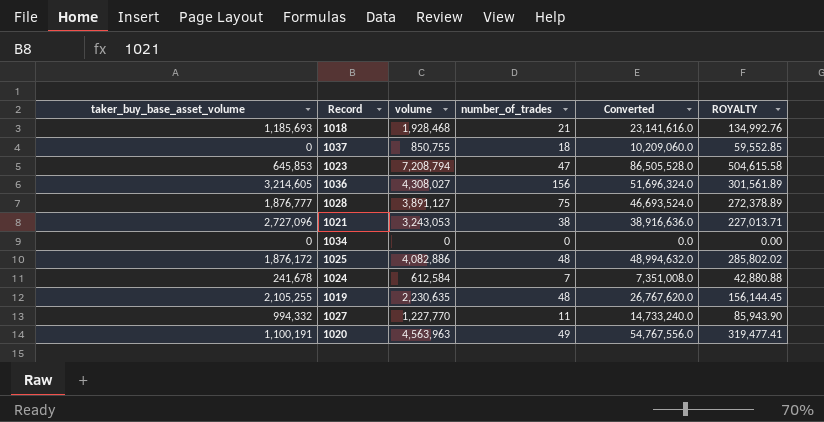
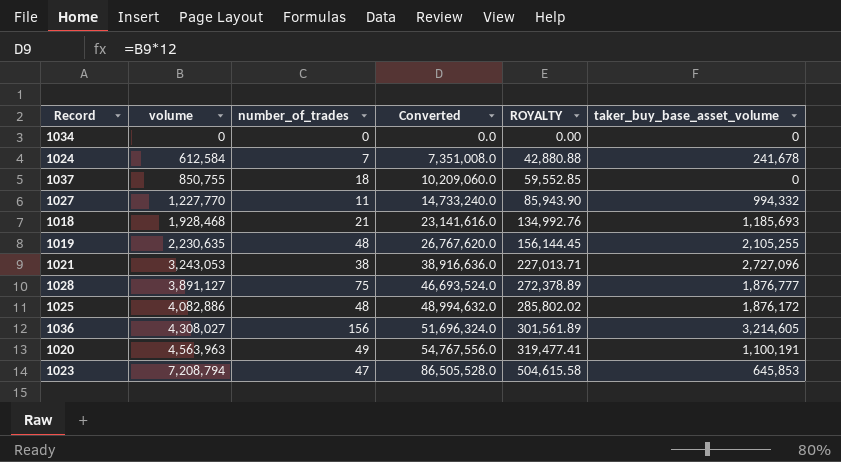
row order: none -> volume ascending
column taker_buy_base_asset_volume | position: 1 -> 6

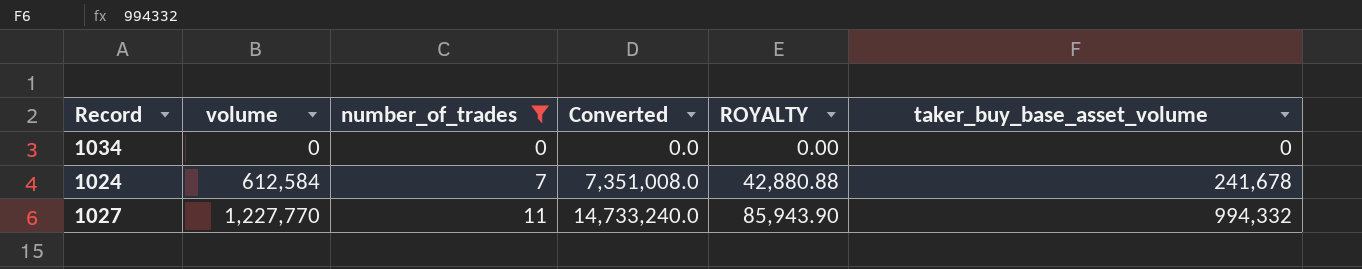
filter: none -> number_of_trades <= 11

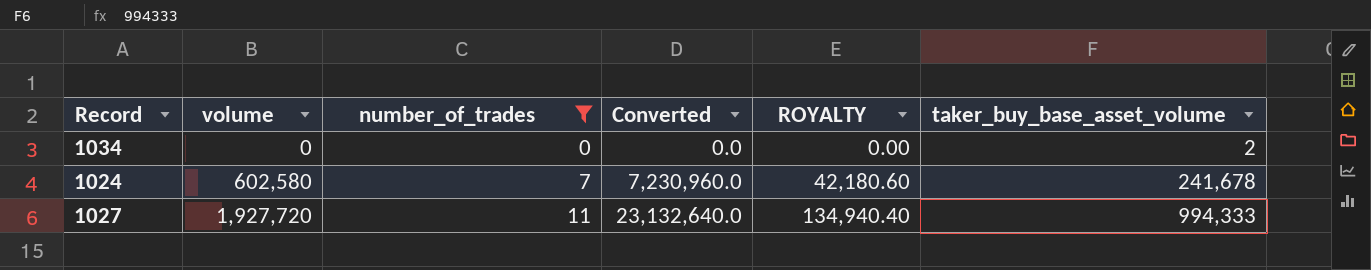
1034 | taker_buy_base_asset_volume: 0 -> 2
1024 | volume: 612,584 -> 602,580
1024 | Converted: 7,351,008.0 -> 7,230,960.0
1024 | ROYALTY: 42,880.88 -> 42,180.60
1027 | volume: 1,227,770 -> 1,927,720
1027 | Converted: 14,733,240.0 -> 23,132,640.0
1027 | ROYALTY: 85,943.90 -> 134,940.40
1027 | taker_buy_base_asset_volume: 994,332 -> 994,333

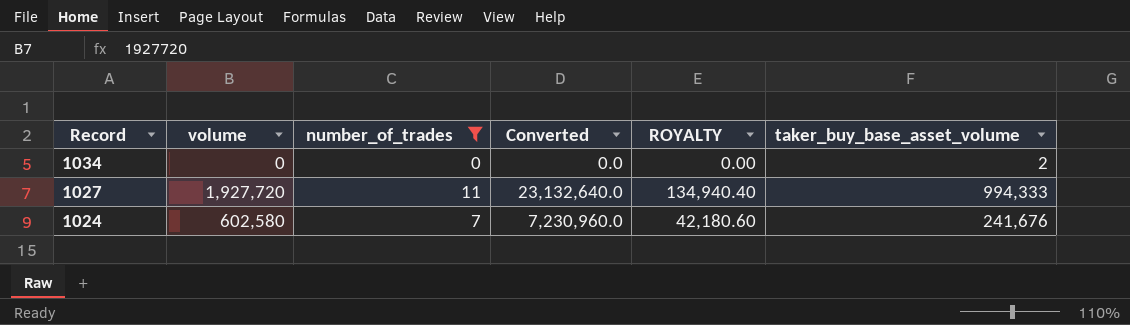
row order: volume ascending -> Record descending
1024 | taker_buy_base_asset_volume: 241,678 -> 241,676

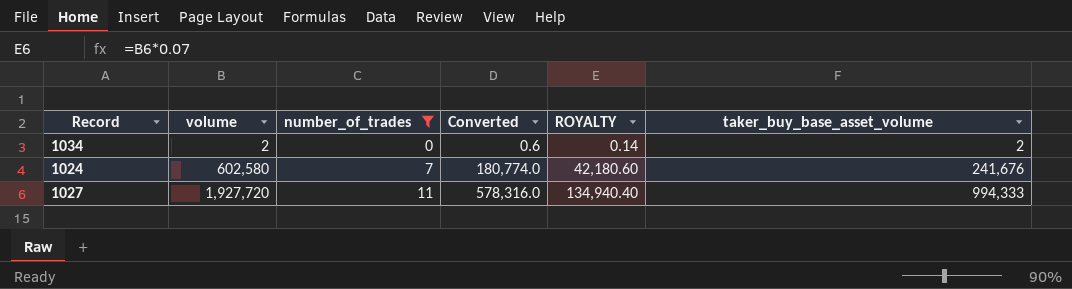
row order: Record descending -> volume ascending
column Converted | formula: [volume] * 12 -> [volume] * 0.3
1034 | volume: 0 -> 2
1034 | ROYALTY: 0.00 -> 0.14

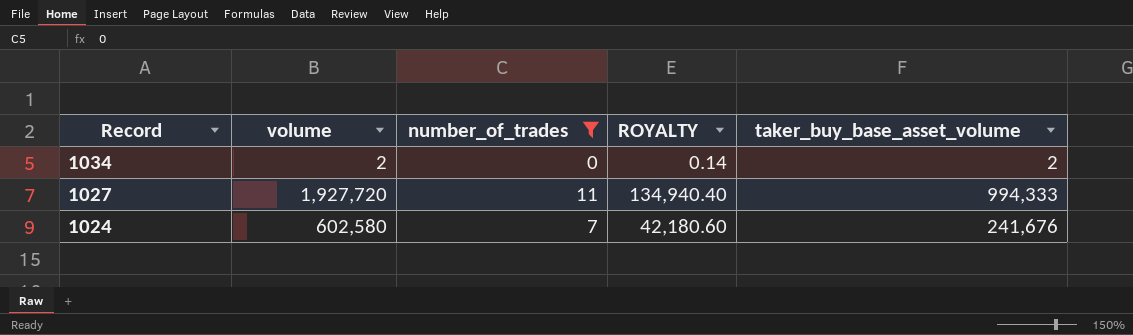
row order: volume ascending -> Record descending
column Converted | formula: [volume] * 0.3 -> none

